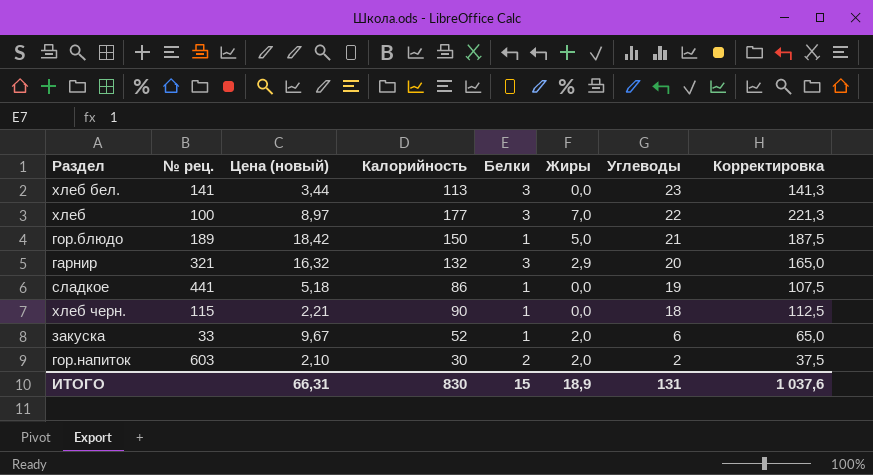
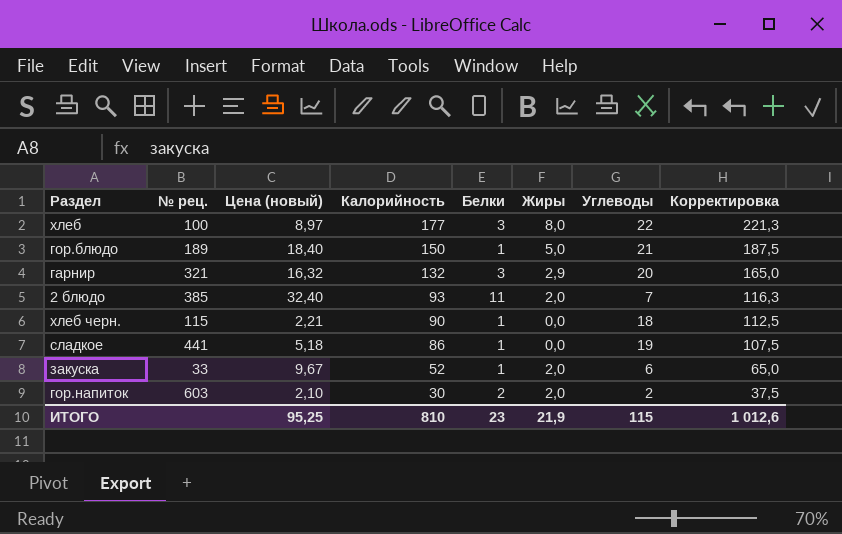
row order: Углеводы descending -> Калорийность descending
row хлеб бел.: 141 | 3,44 | 113 | 3 | 0,0 | 23 | 141,3 -> none
хлеб | Жиры: 7,0 -> 8,0
гор.блюдо | Цена (новый): 18,42 -> 18,40
row 2 блюдо: none -> 385 | 32,40 | 93 | 11 | 2,0 | 7 | 116,3
ИТОГО | Цена (новый): 66,31 -> 95,25
ИТОГО | Калорийность: 830 -> 810
ИТОГО | Белки: 15 -> 23
ИТОГО | Жиры: 18,9 -> 21,9
ИТОГО | Углеводы: 131 -> 115
ИТОГО | Корректировка: 1 037,6 -> 1 012,6

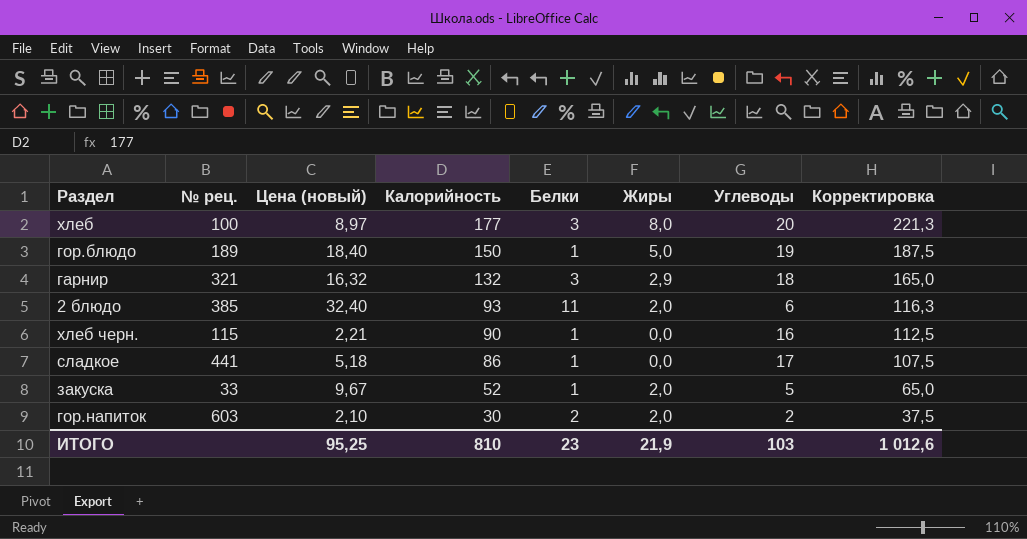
хлеб | Углеводы: 22 -> 20
гор.блюдо | Углеводы: 21 -> 19
гарнир | Углеводы: 20 -> 18
2 блюдо | Углеводы: 7 -> 6
хлеб черн. | Углеводы: 18 -> 16
сладкое | Углеводы: 19 -> 17
закуска | Углеводы: 6 -> 5
ИТОГО | Углеводы: 115 -> 103

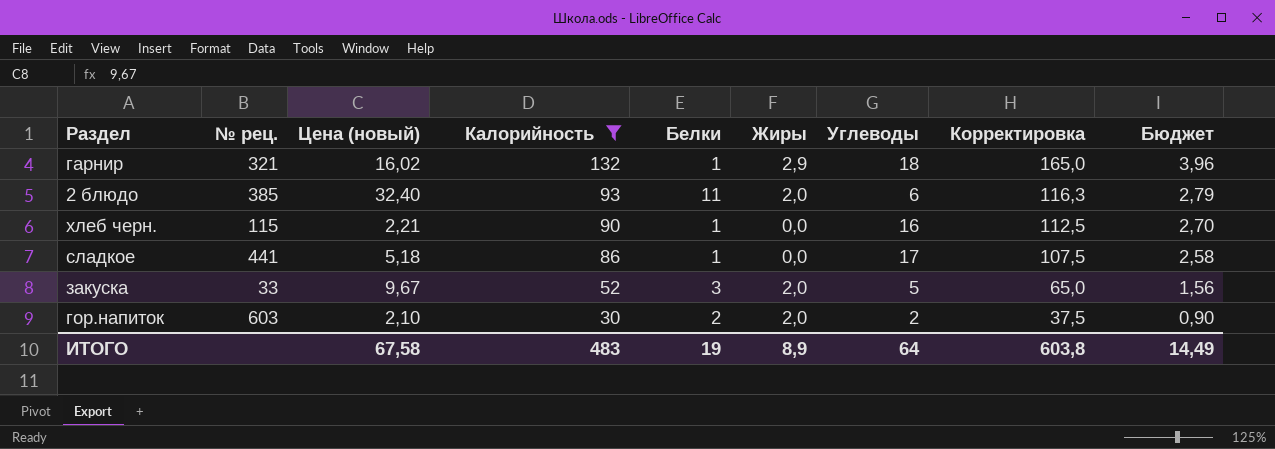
filter: none -> Калорийность <= 132
column Бюджет | formula: none -> [Калорийность] * 0,03
гарнир | Цена (новый): 16,32 -> 16,02
гарнир | Белки: 3 -> 1
закуска | Белки: 1 -> 3
ИТОГО | Цена (новый): 95,25 -> 67,58
ИТОГО | Калорийность: 810 -> 483
ИТОГО | Белки: 23 -> 19
ИТОГО | Жиры: 21,9 -> 8,9
ИТОГО | Углеводы: 103 -> 64
ИТОГО | Корректировка: 1 012,6 -> 603,8

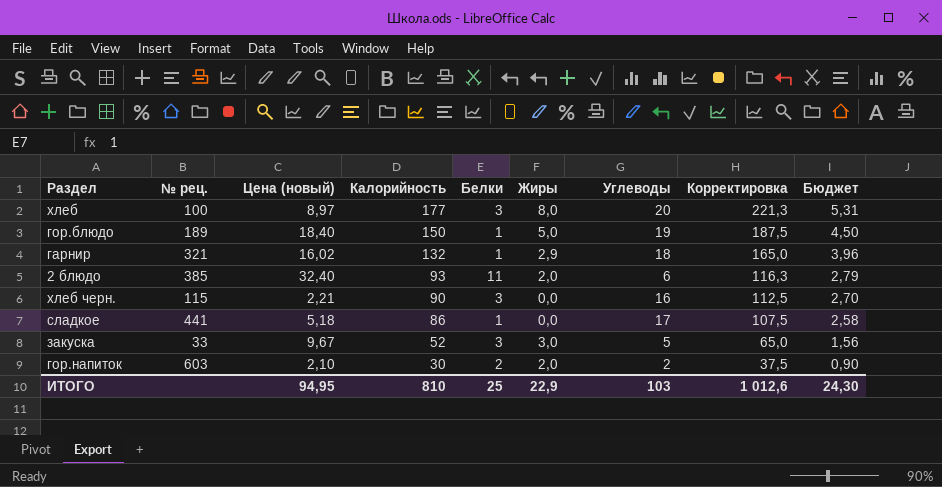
filter: Калорийность <= 132 -> none
хлеб черн. | Белки: 1 -> 3
закуска | Жиры: 2,0 -> 3,0
ИТОГО | Цена (новый): 67,58 -> 94,95
ИТОГО | Калорийность: 483 -> 810
ИТОГО | Белки: 19 -> 25
ИТОГО | Жиры: 8,9 -> 22,9
ИТОГО | Углеводы: 64 -> 103
ИТОГО | Корректировка: 603,8 -> 1 012,6
ИТОГО | Бюджет: 14,49 -> 24,30

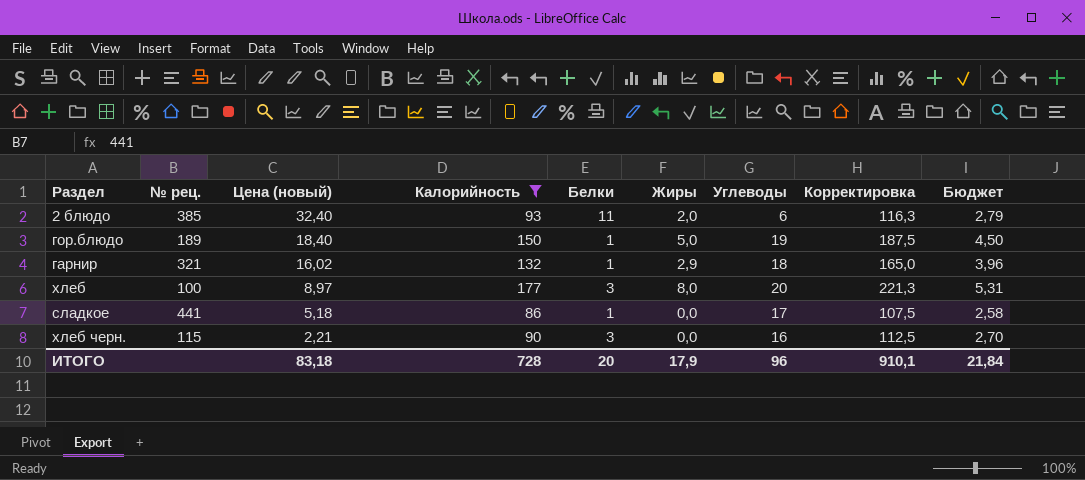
filter: none -> Калорийность >= 86
row order: Калорийность descending -> Цена (новый) descending
ИТОГО | Цена (новый): 94,95 -> 83,18
ИТОГО | Калорийность: 810 -> 728
ИТОГО | Белки: 25 -> 20
ИТОГО | Жиры: 22,9 -> 17,9
ИТОГО | Углеводы: 103 -> 96
ИТОГО | Корректировка: 1 012,6 -> 910,1
ИТОГО | Бюджет: 24,30 -> 21,84

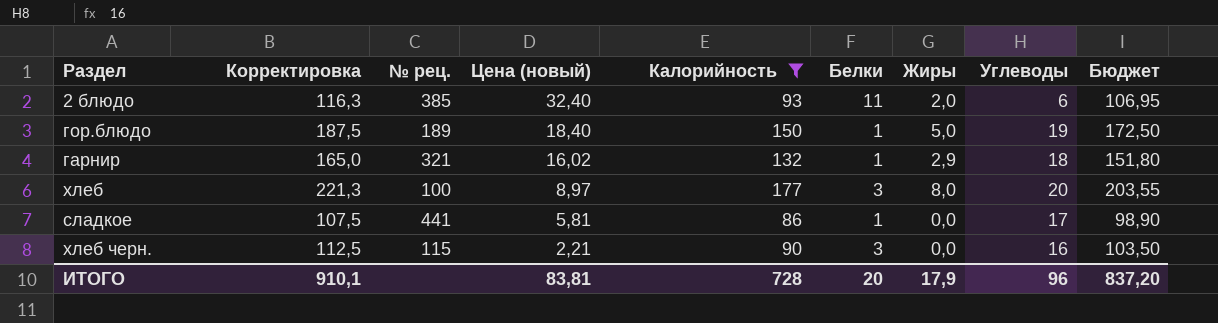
column Корректировка | position: 8 -> 2
column Бюджет | formula: [Калорийность] * 0,03 -> [Калорийность] * 1,15
сладкое | Цена (новый): 5,18 -> 5,81
ИТОГО | Цена (новый): 83,18 -> 83,81
ИТОГО | Бюджет: 21,84 -> 837,20

